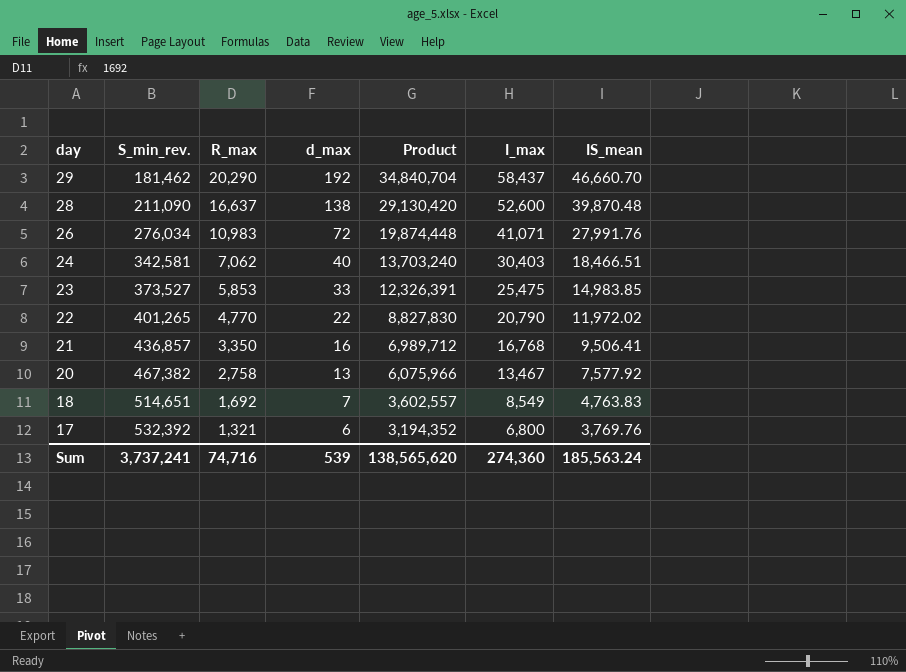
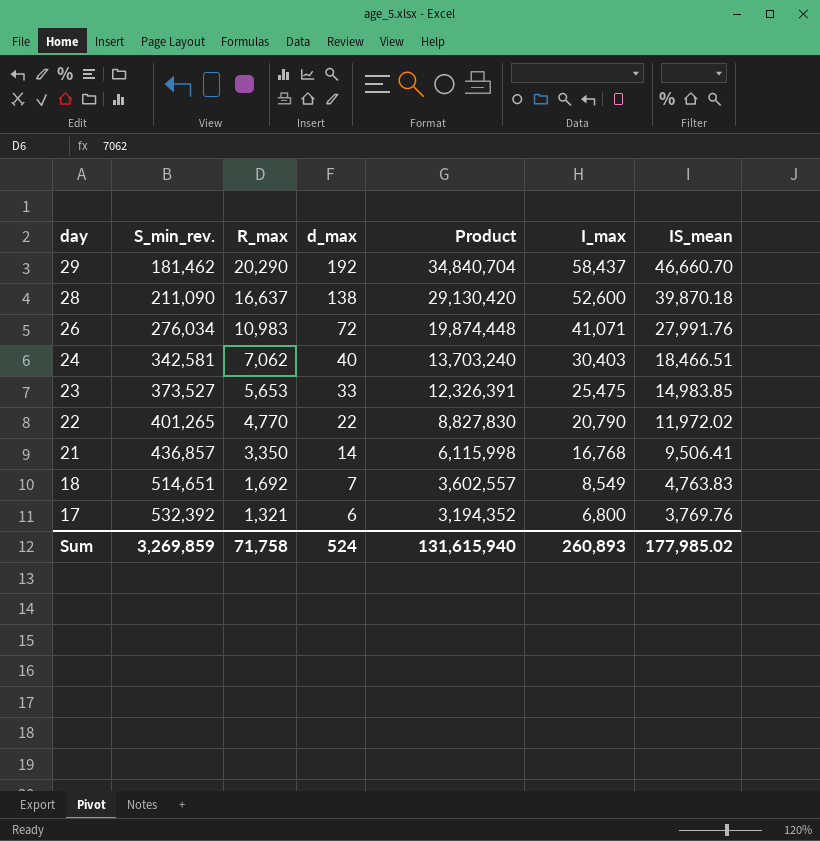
row 20: 467,382 | 2,758 | 13 | 6,075,966 | 13,467 | 7,577.92 -> none
28 | IS_mean: 39,870.48 -> 39,870.18
23 | R_max: 5,853 -> 5,653
21 | d_max: 16 -> 14
21 | Product: 6,989,712 -> 6,115,998
Sum | S_min_rev.: 3,737,241 -> 3,269,859
Sum | R_max: 74,716 -> 71,758
Sum | d_max: 539 -> 524
Sum | Product: 138,565,620 -> 131,615,940
Sum | I_max: 274,360 -> 260,893
Sum | IS_mean: 185,563.24 -> 177,985.02

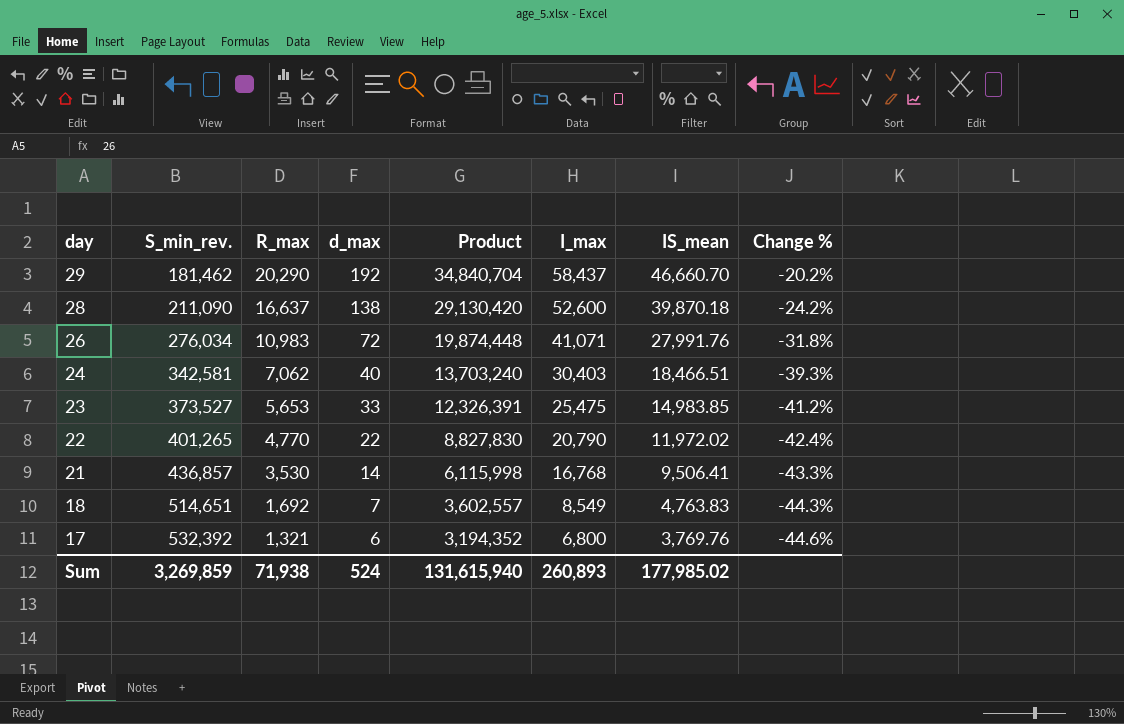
column Change % | formula: none -> ([IS_mean] - [I_max]) / [I_max]
21 | R_max: 3,350 -> 3,530
Sum | R_max: 71,758 -> 71,938

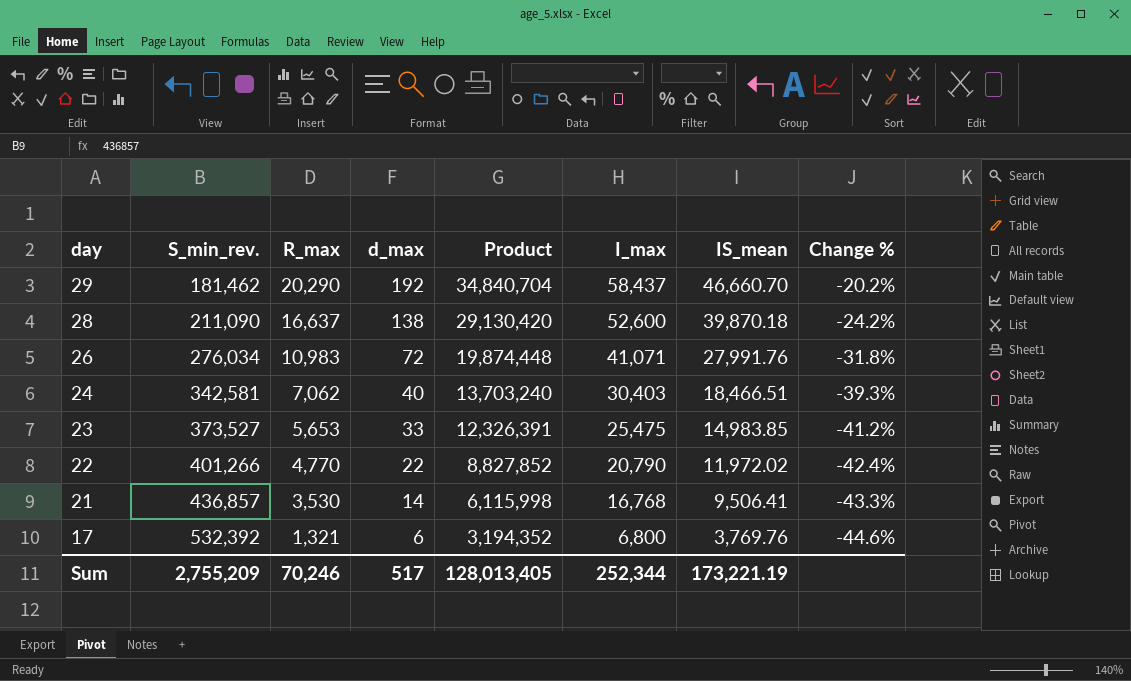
row 18: 514,651 | 1,692 | 7 | 3,602,557 | 8,549 | 4,763.83 | -44.3% -> none
22 | S_min_rev.: 401,265 -> 401,266
22 | Product: 8,827,830 -> 8,827,852
Sum | S_min_rev.: 3,269,859 -> 2,755,209
Sum | R_max: 71,938 -> 70,246
Sum | d_max: 524 -> 517
Sum | Product: 131,615,940 -> 128,013,405
Sum | I_max: 260,893 -> 252,344
Sum | IS_mean: 177,985.02 -> 173,221.19

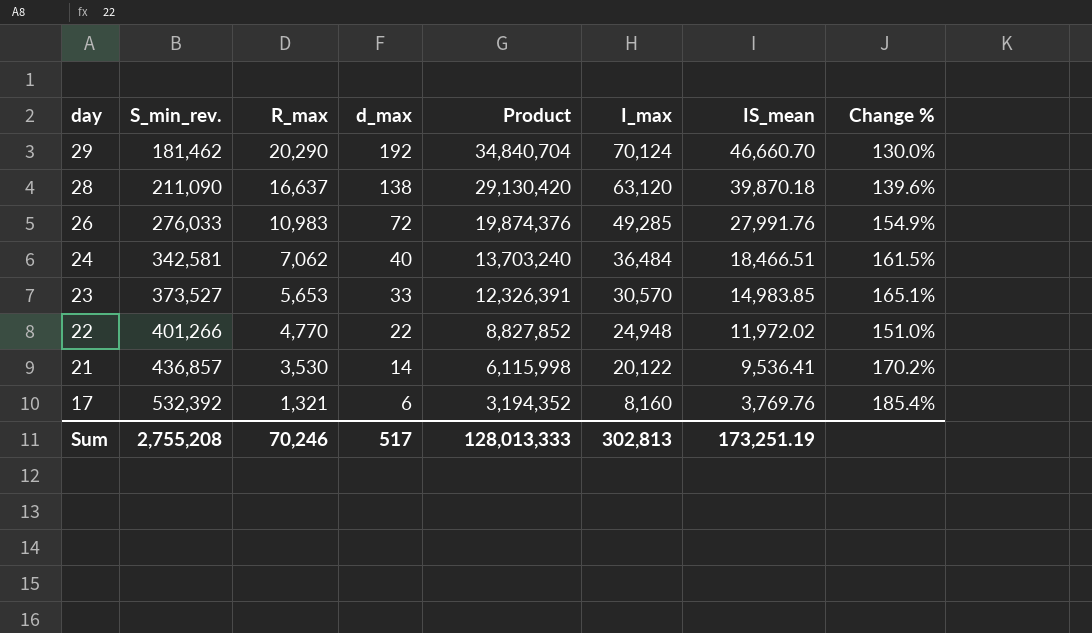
column Change % | formula: ([IS_mean] - [I_max]) / [I_max] -> ([IS_mean] - [R_max]) / [R_max]
29 | I_max: 58,437 -> 70,124
28 | I_max: 52,600 -> 63,120
26 | S_min_rev.: 276,034 -> 276,033
26 | Product: 19,874,448 -> 19,874,376
26 | I_max: 41,071 -> 49,285
24 | I_max: 30,403 -> 36,484
23 | I_max: 25,475 -> 30,570
22 | I_max: 20,790 -> 24,948
21 | I_max: 16,768 -> 20,122
21 | IS_mean: 9,506.41 -> 9,536.41
17 | I_max: 6,800 -> 8,160
Sum | S_min_rev.: 2,755,209 -> 2,755,208
Sum | Product: 128,013,405 -> 128,013,333
Sum | I_max: 252,344 -> 302,813
Sum | IS_mean: 173,221.19 -> 173,251.19

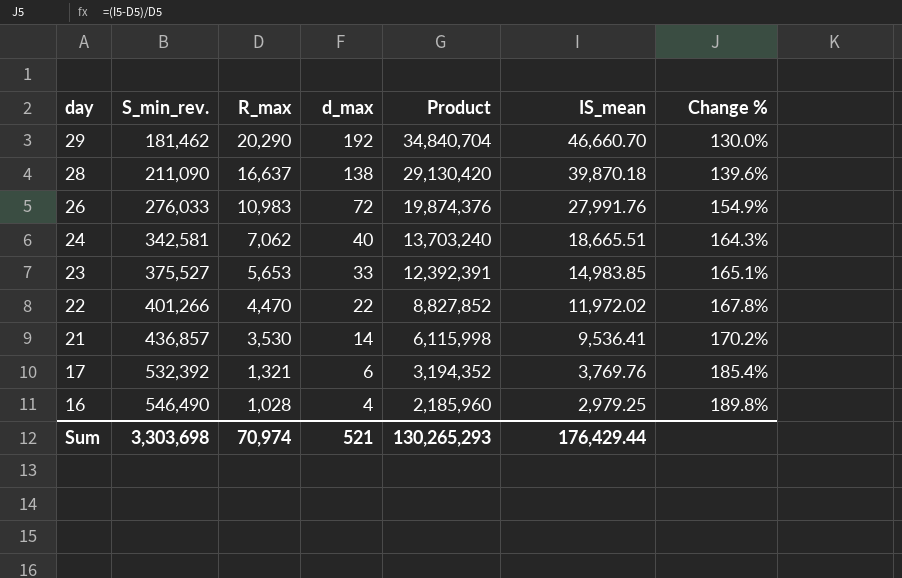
column I_max | position: 6 -> none
24 | IS_mean: 18,466.51 -> 18,665.51
24 | Change %: 161.5% -> 164.3%
23 | S_min_rev.: 373,527 -> 375,527
23 | Product: 12,326,391 -> 12,392,391
22 | R_max: 4,770 -> 4,470
22 | Change %: 151.0% -> 167.8%
row 16: none -> 546,490 | 1,028 | 4 | 2,185,960 | 2,979.25 | 189.8%
Sum | S_min_rev.: 2,755,208 -> 3,303,698
Sum | R_max: 70,246 -> 70,974
Sum | d_max: 517 -> 521
Sum | Product: 128,013,333 -> 130,265,293
Sum | IS_mean: 173,251.19 -> 176,429.44

